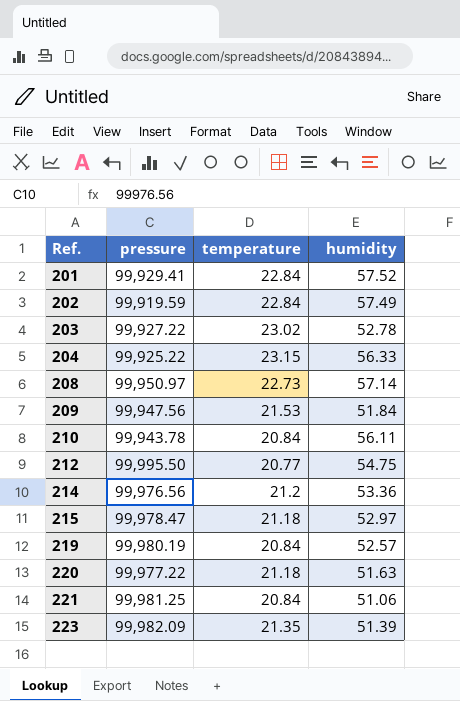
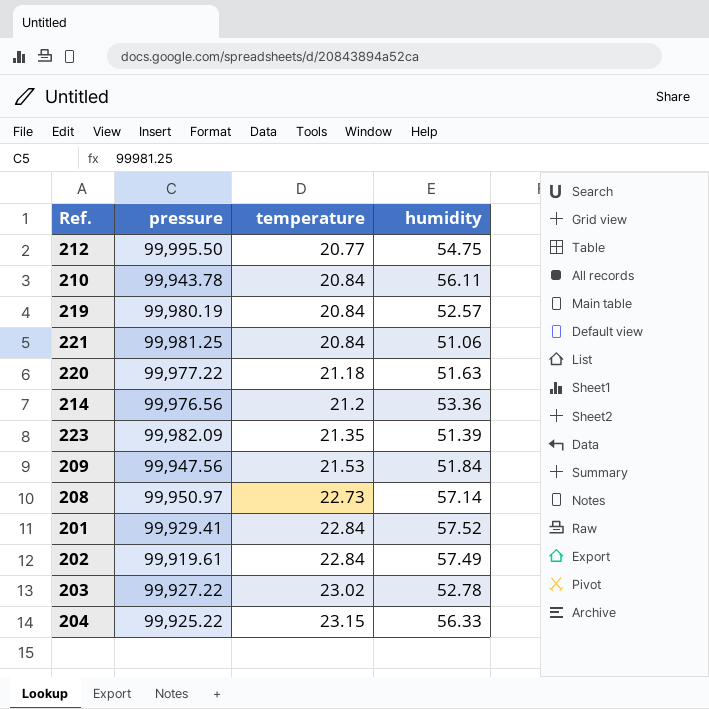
row order: Ref. ascending -> temperature ascending
row 215: 99,978.47 | 21.18 | 52.97 -> none
202 | pressure: 99,919.59 -> 99,919.61

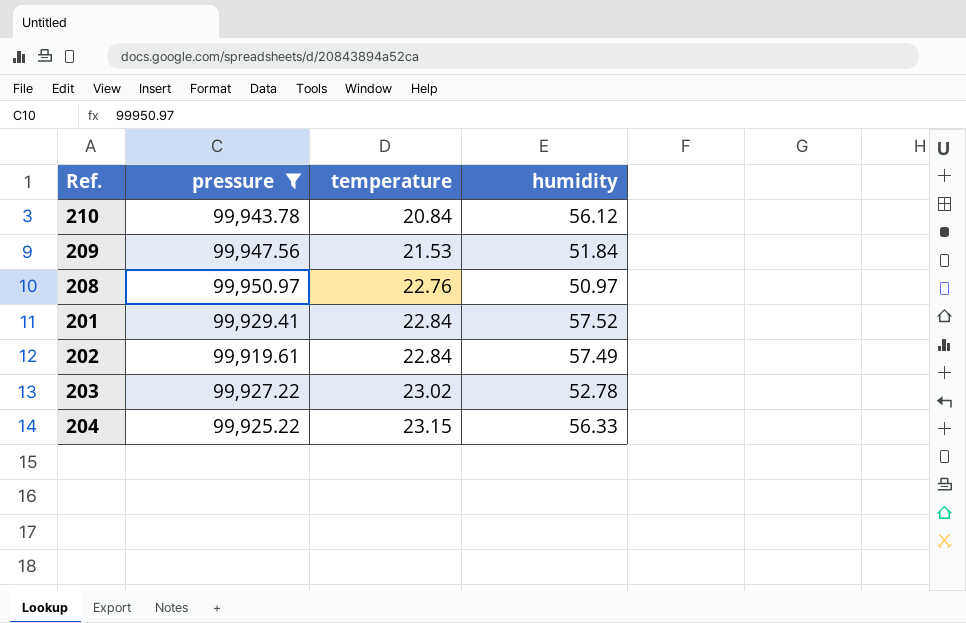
filter: none -> pressure <= 99,950.97
210 | humidity: 56.11 -> 56.12
208 | temperature: 22.73 -> 22.76
208 | humidity: 57.14 -> 50.97

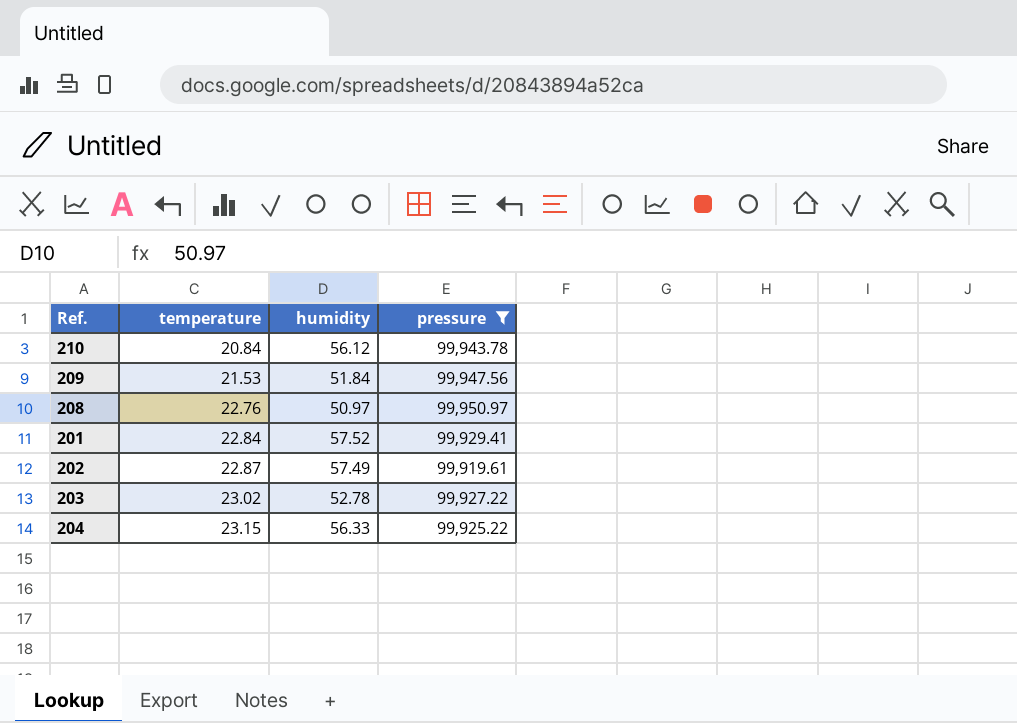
column pressure | position: 2 -> 4
202 | temperature: 22.84 -> 22.87

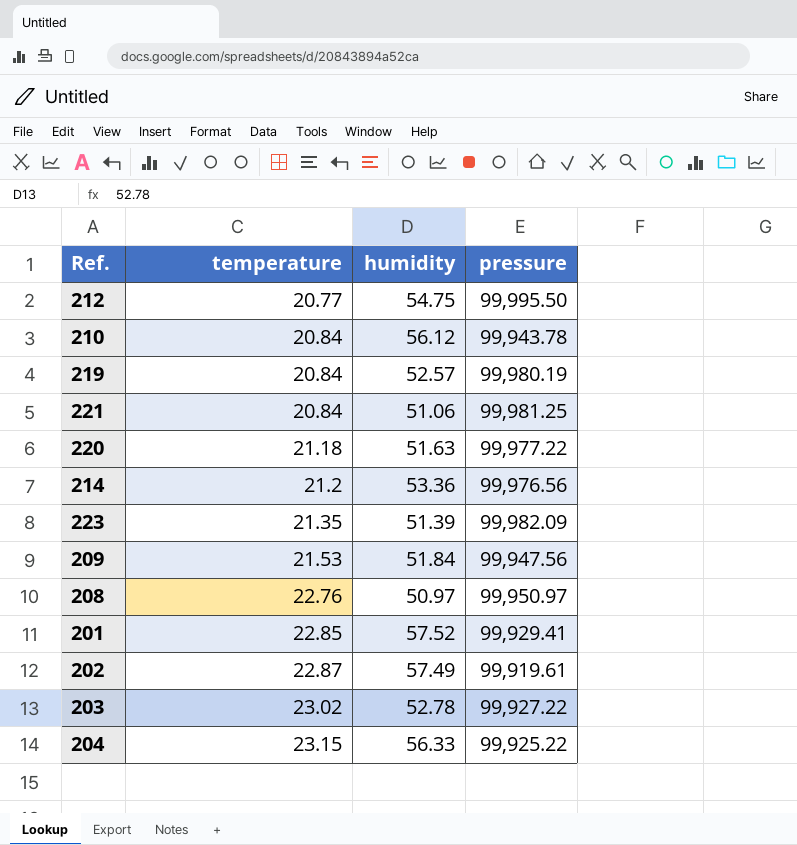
filter: pressure <= 99,950.97 -> none
201 | temperature: 22.84 -> 22.85

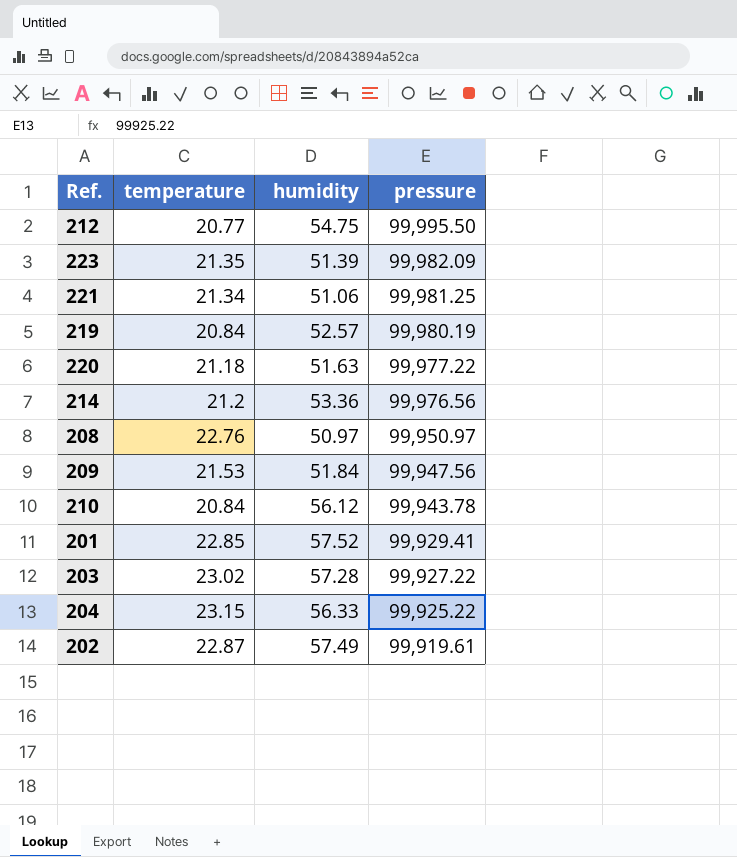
row order: temperature ascending -> pressure descending
221 | temperature: 20.84 -> 21.34
203 | humidity: 52.78 -> 57.28

